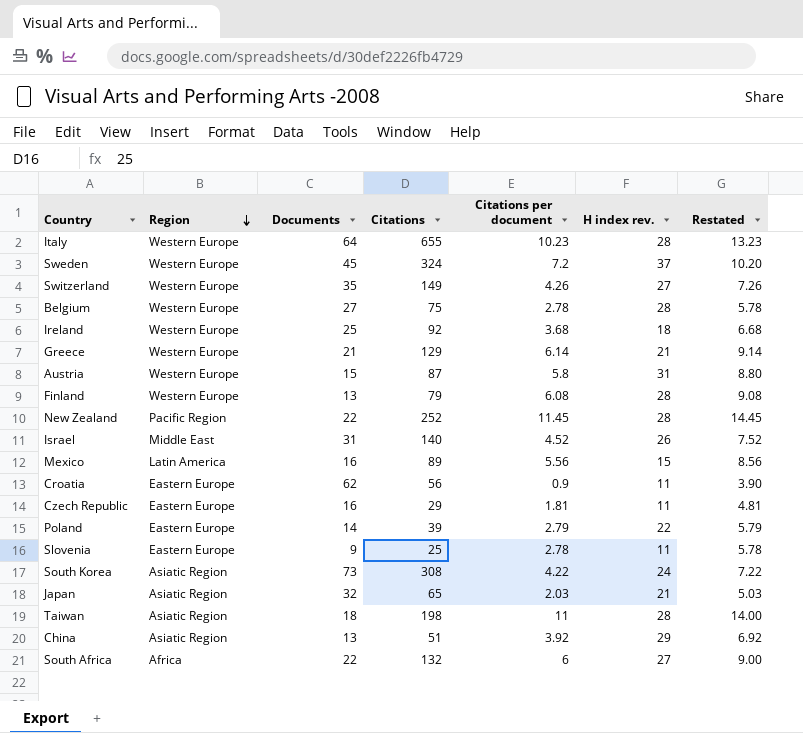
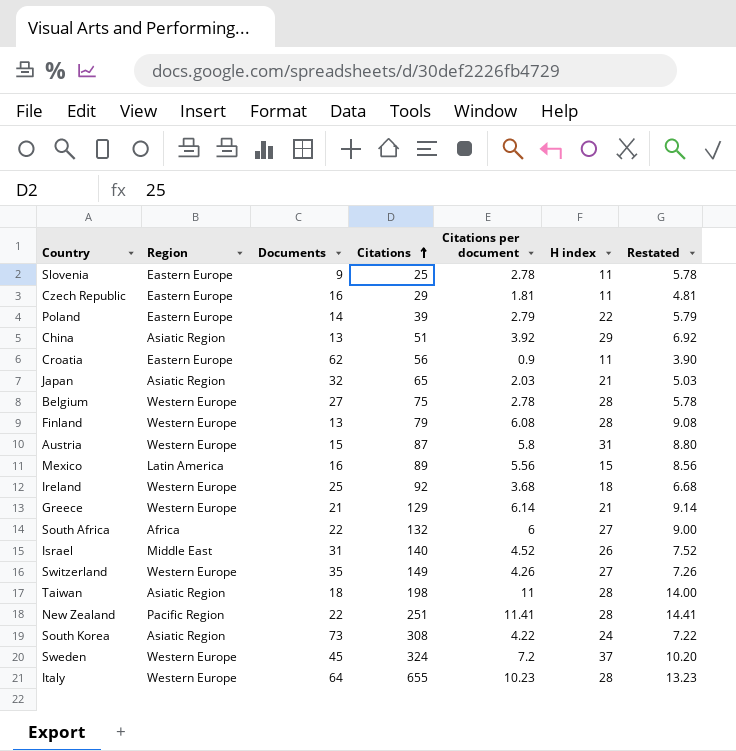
row order: Region descending -> Citations ascending
column name: H index rev. -> H index
New Zealand | Citations: 252 -> 251
New Zealand | Citations per document: 11.45 -> 11.41
New Zealand | Restated: 14.45 -> 14.41

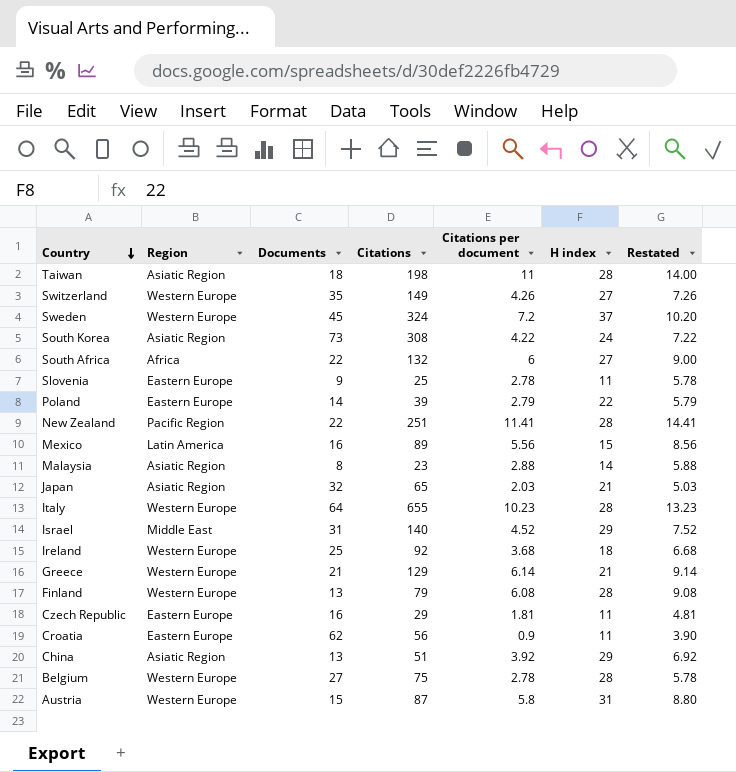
row order: Citations ascending -> Country descending
row Malaysia: none -> Asiatic Region | 8 | 23 | 2.88 | 14 | 5.88
Israel | H index: 26 -> 29

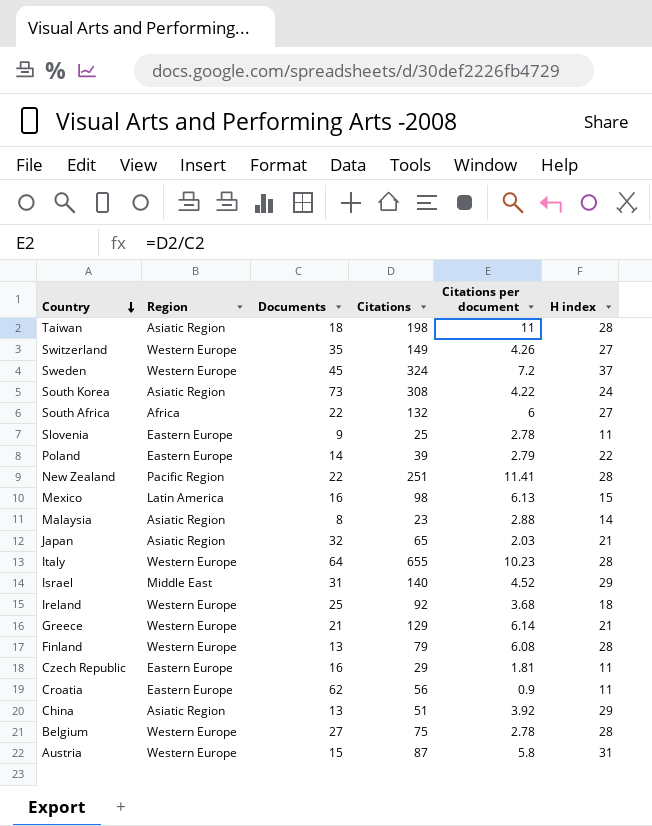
column Restated | formula: [Citations per document] + 3 -> none
Mexico | Citations: 89 -> 98
Mexico | Citations per document: 5.56 -> 6.13

